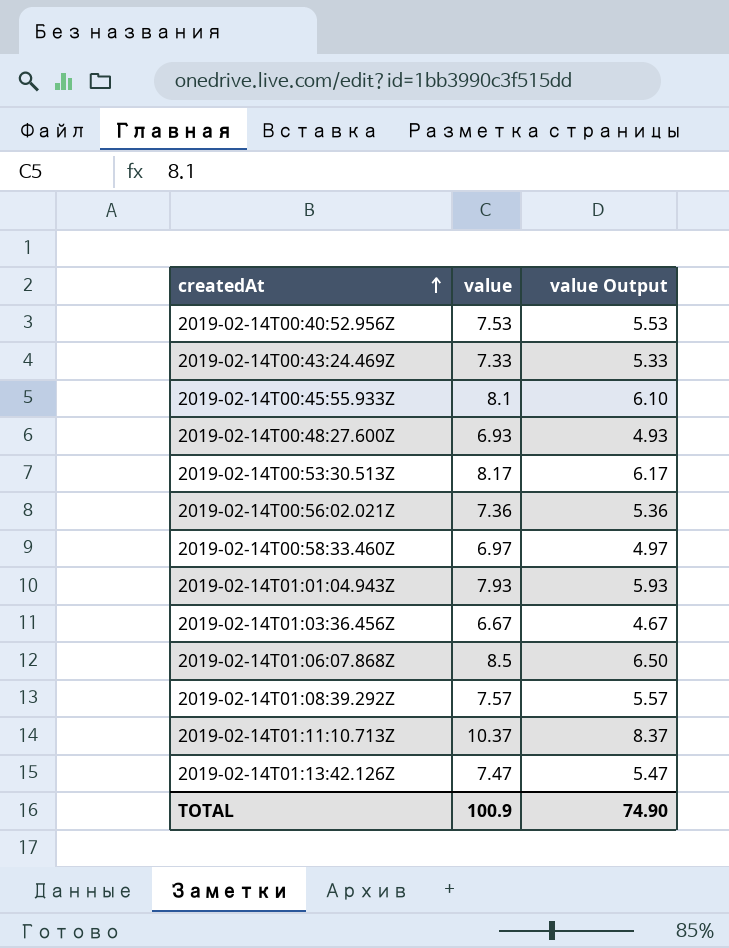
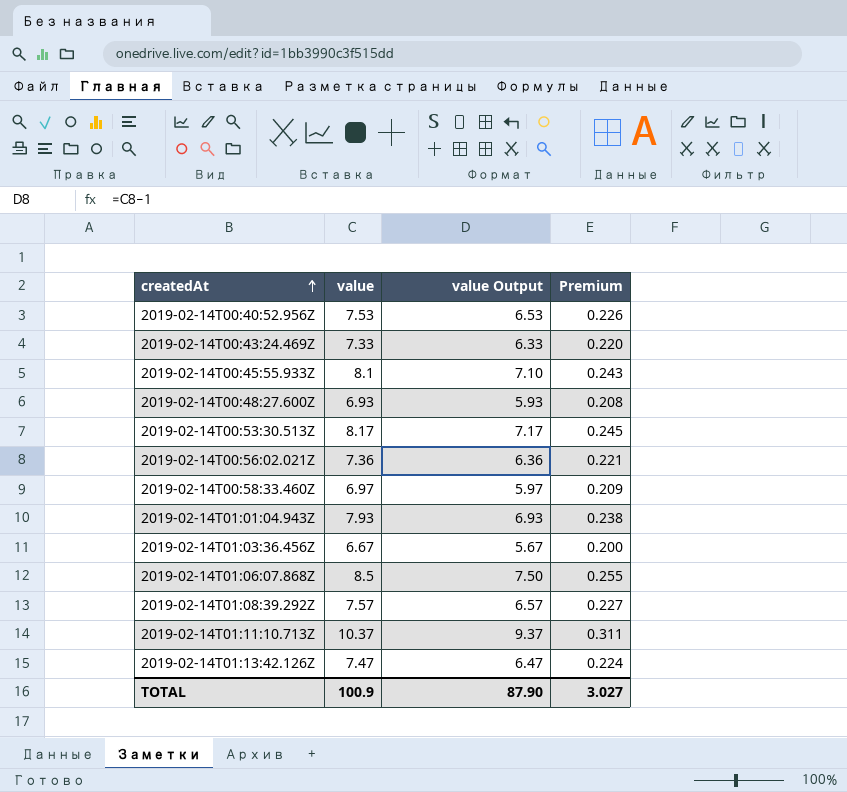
column value Output | formula: [value] - 2 -> [value] - 1
column Premium | formula: none -> [value] * 0.03
TOTAL | value Output: 74.90 -> 87.90

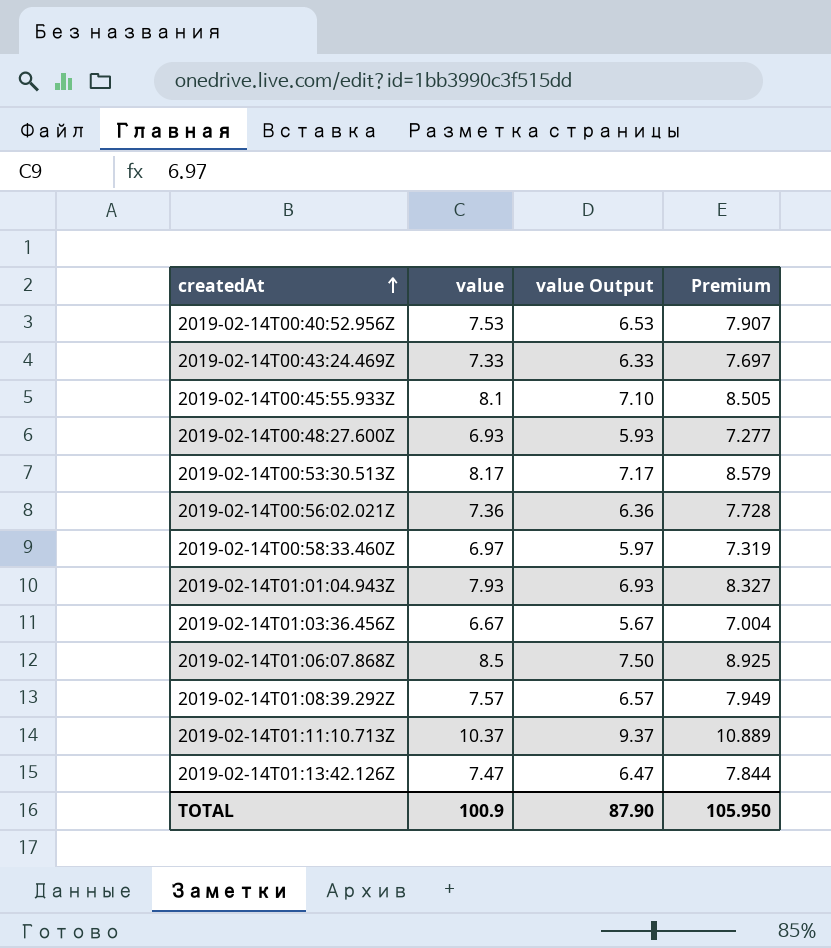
column Premium | formula: [value] * 0.03 -> [value] * 1.05
TOTAL | Premium: 3.027 -> 105.950

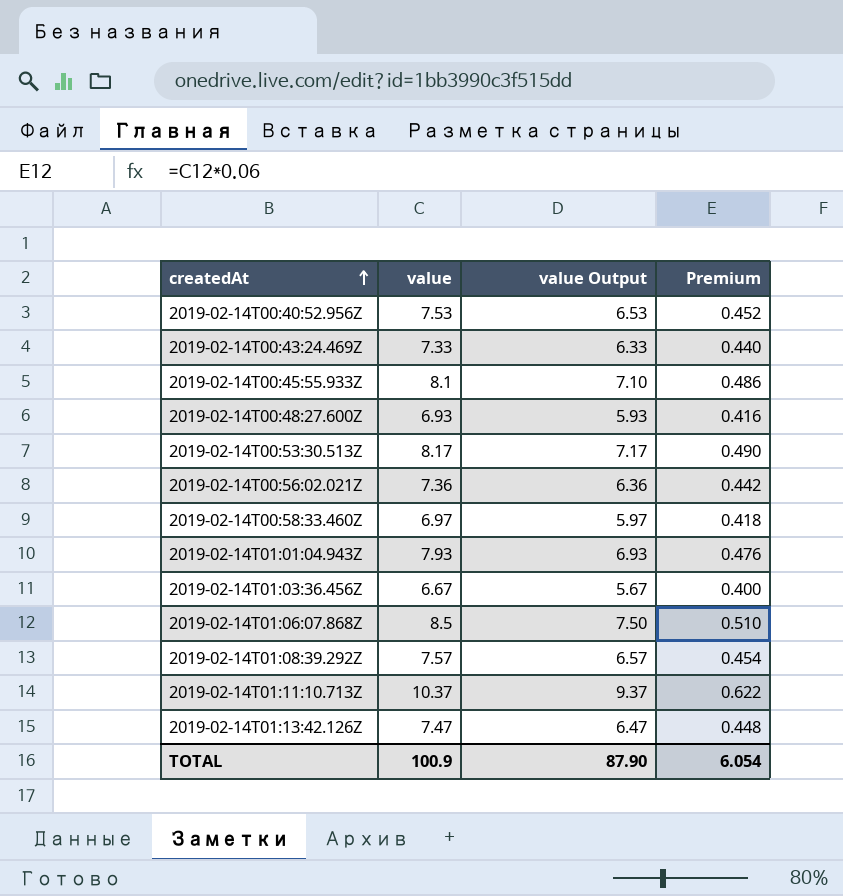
column Premium | formula: [value] * 1.05 -> [value] * 0.06
TOTAL | Premium: 105.950 -> 6.054

